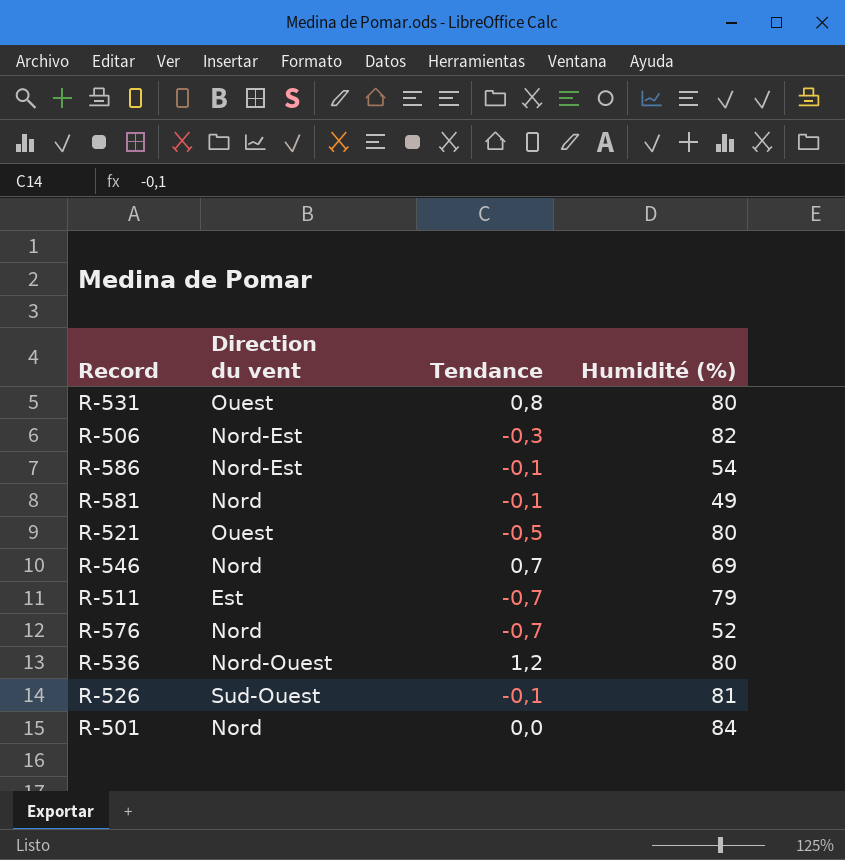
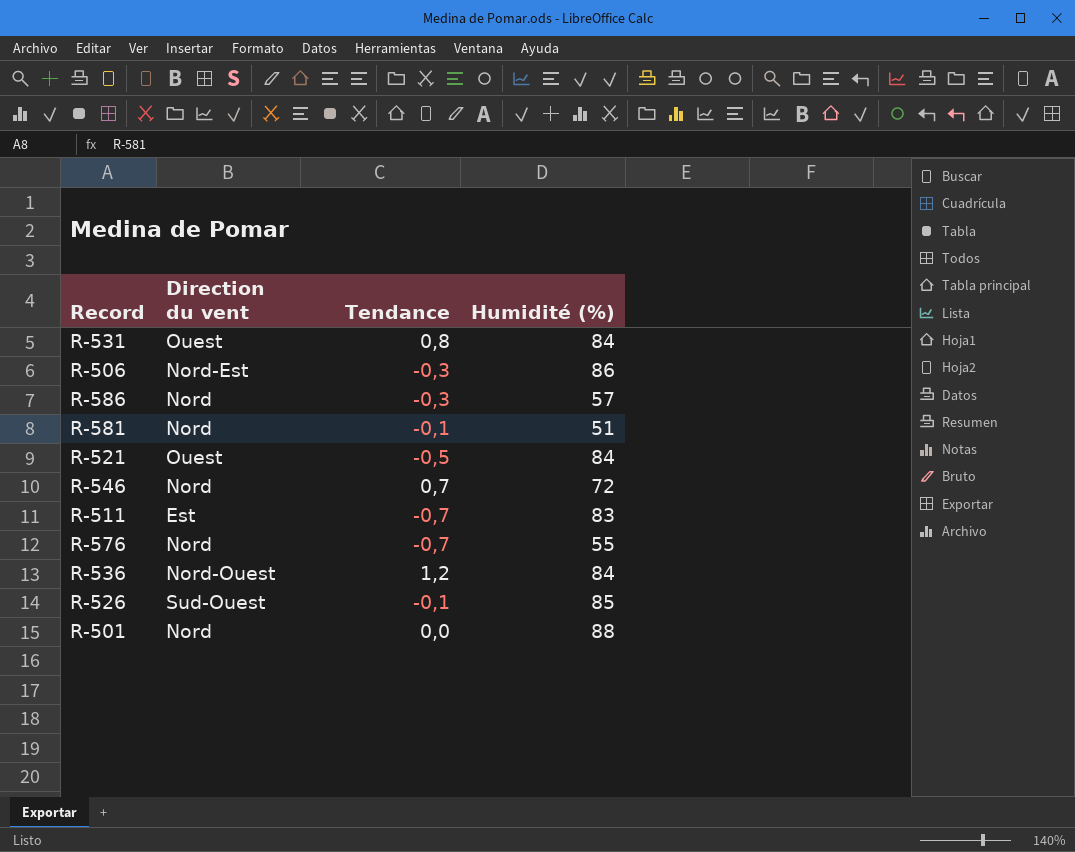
R-531 | Humidité (%): 80 -> 84
R-506 | Humidité (%): 82 -> 86
R-586 | Direction du vent: Nord-Est -> Nord
R-586 | Tendance: -0,1 -> -0,3
R-586 | Humidité (%): 54 -> 57
R-581 | Humidité (%): 49 -> 51
R-521 | Humidité (%): 80 -> 84
R-546 | Humidité (%): 69 -> 72
R-511 | Humidité (%): 79 -> 83
R-576 | Humidité (%): 52 -> 55
R-536 | Humidité (%): 80 -> 84
R-526 | Humidité (%): 81 -> 85
R-501 | Humidité (%): 84 -> 88

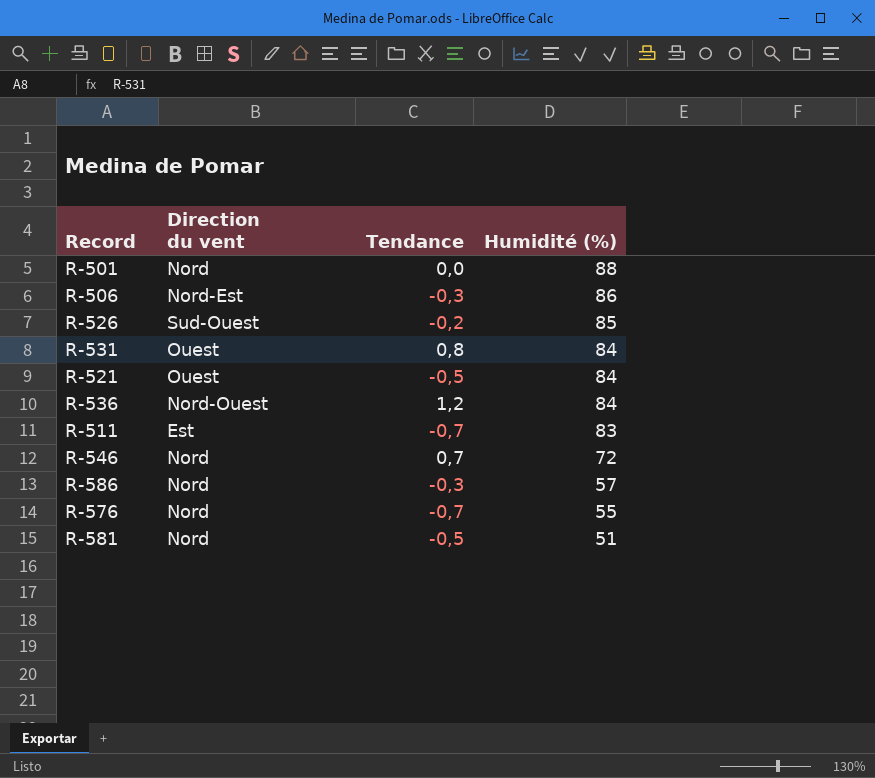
row order: none -> Humidité (%) descending
R-526 | Tendance: -0,1 -> -0,2
R-581 | Tendance: -0,1 -> -0,5

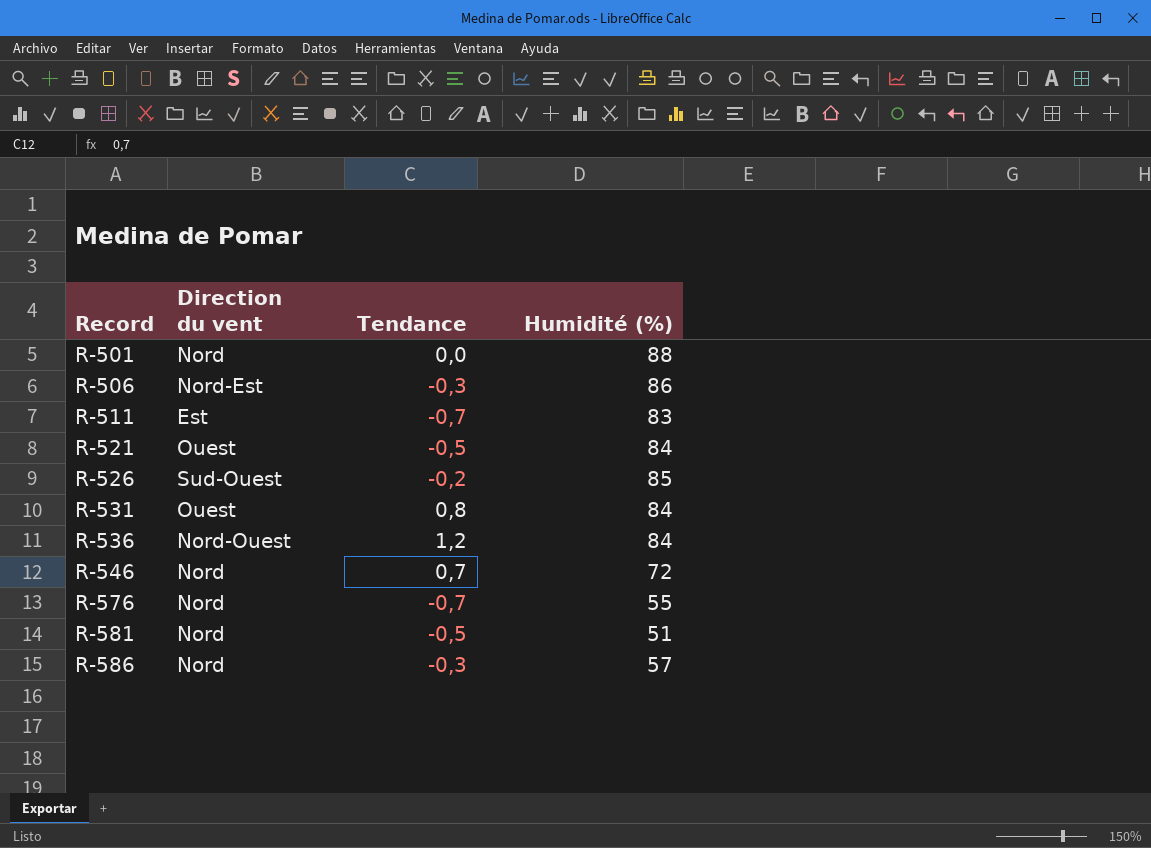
row order: Humidité (%) descending -> Record ascending

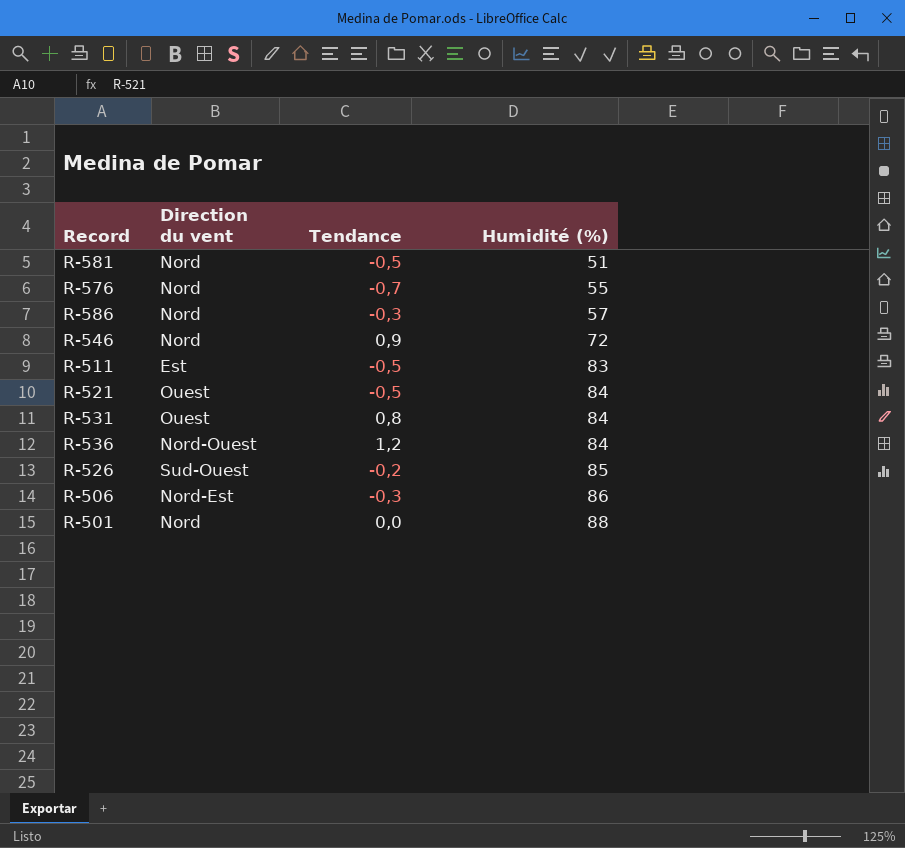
row order: Record ascending -> Humidité (%) ascending
R-546 | Tendance: 0,7 -> 0,9
R-511 | Tendance: -0,7 -> -0,5

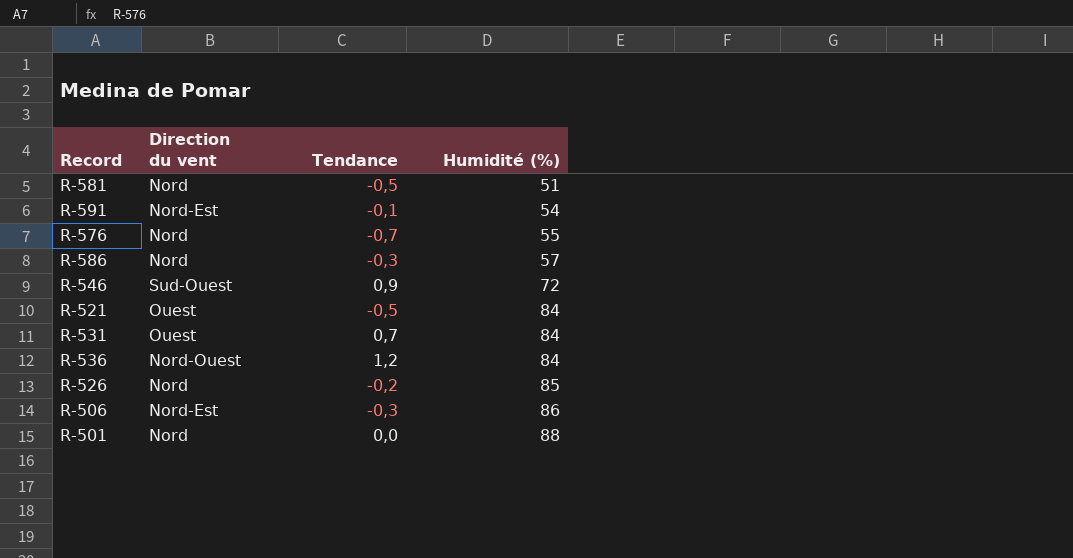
row R-511: Est | -0,5 | 83 -> none
row R-591: none -> Nord-Est | -0,1 | 54
R-546 | Direction du vent: Nord -> Sud-Ouest
R-531 | Tendance: 0,8 -> 0,7
R-526 | Direction du vent: Sud-Ouest -> Nord

